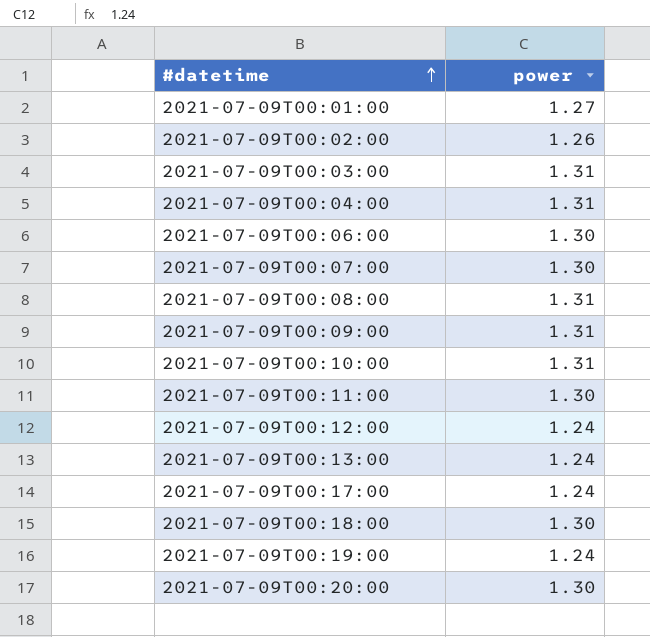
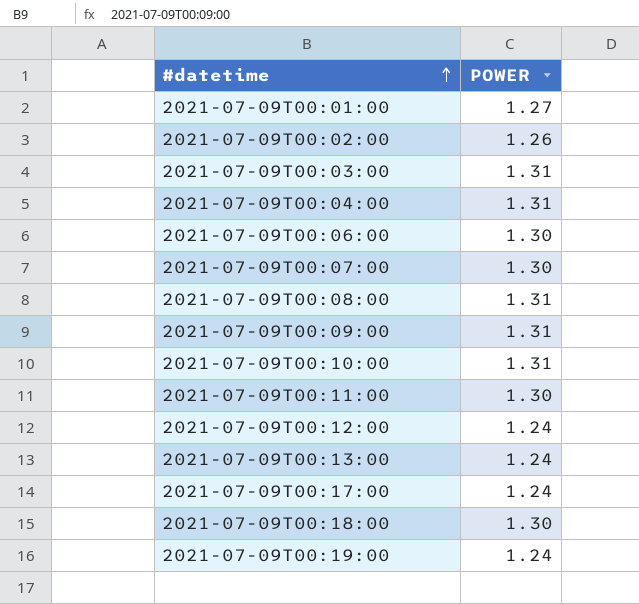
column name: power -> POWER
row 2021-07-09T00:20:00: 1.30 -> none

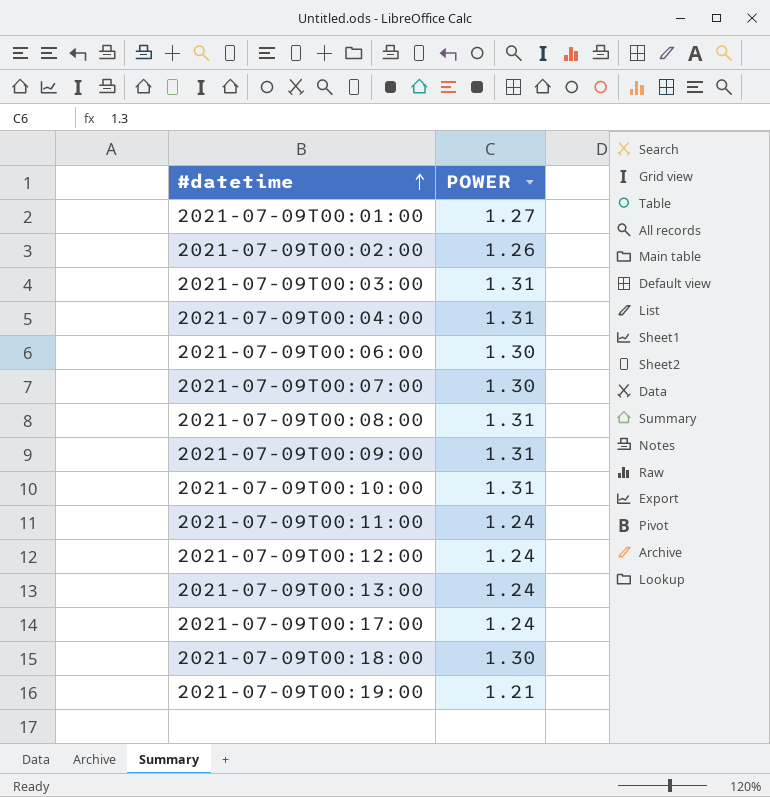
2021-07-09T00:11:00 | POWER: 1.30 -> 1.24
2021-07-09T00:19:00 | POWER: 1.24 -> 1.21

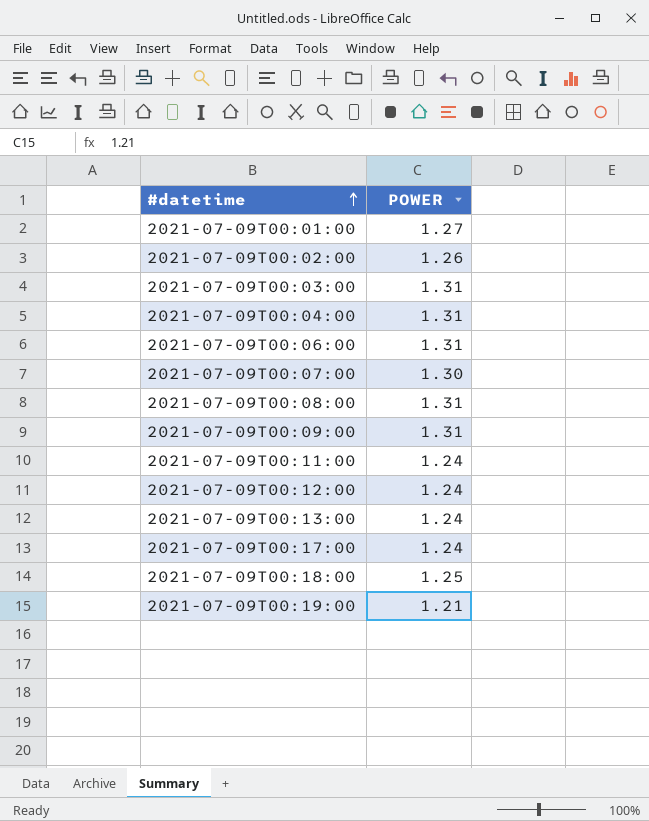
row 2021-07-09T00:10:00: 1.31 -> none
2021-07-09T00:06:00 | POWER: 1.30 -> 1.31
2021-07-09T00:18:00 | POWER: 1.30 -> 1.25

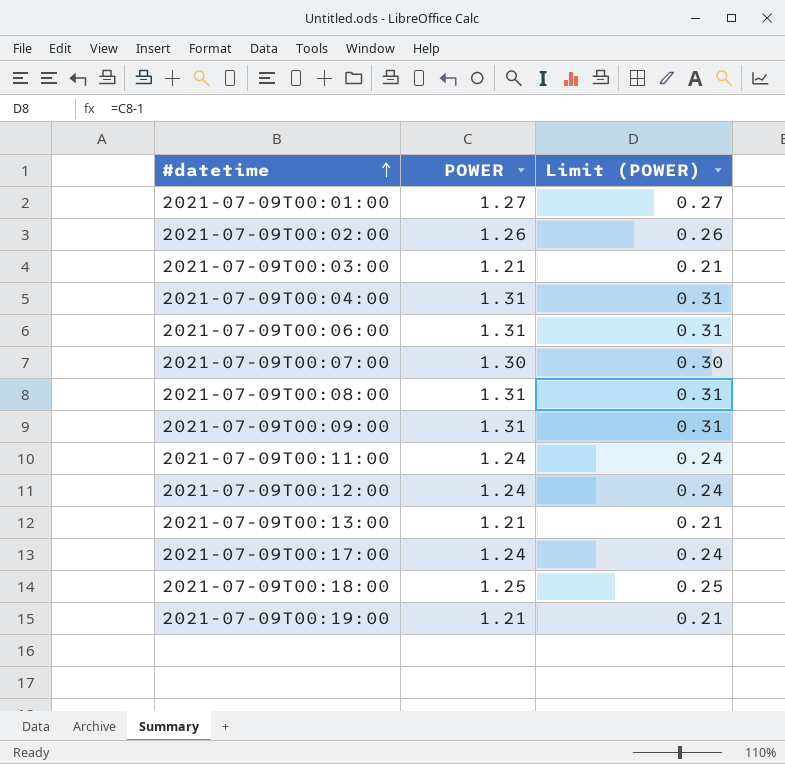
column Limit (POWER) | formula: none -> [POWER] - 1
2021-07-09T00:03:00 | POWER: 1.31 -> 1.21
2021-07-09T00:13:00 | POWER: 1.24 -> 1.21

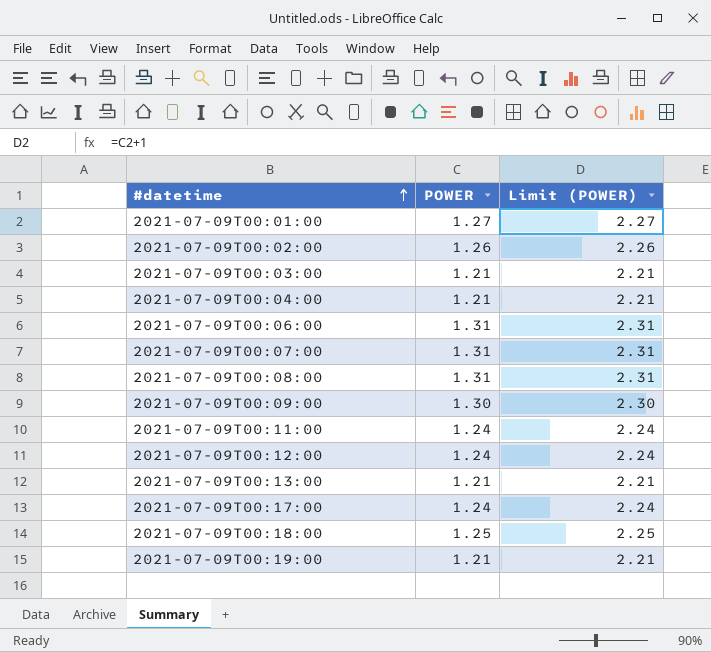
column Limit (POWER) | formula: [POWER] - 1 -> [POWER] + 1
2021-07-09T00:04:00 | POWER: 1.31 -> 1.21
2021-07-09T00:07:00 | POWER: 1.30 -> 1.31
2021-07-09T00:09:00 | POWER: 1.31 -> 1.30

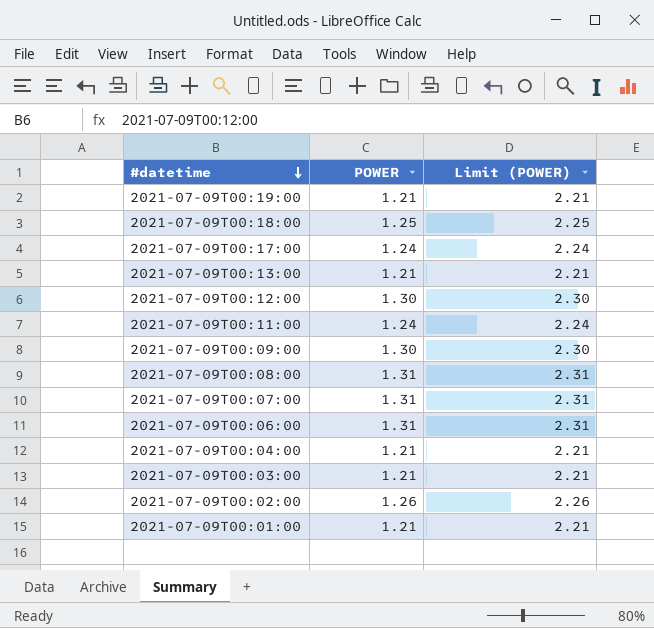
row order: #datetime ascending -> #datetime descending
2021-07-09T00:12:00 | POWER: 1.24 -> 1.30
2021-07-09T00:12:00 | Limit (POWER): 2.24 -> 2.30
2021-07-09T00:01:00 | POWER: 1.27 -> 1.21
2021-07-09T00:01:00 | Limit (POWER): 2.27 -> 2.21

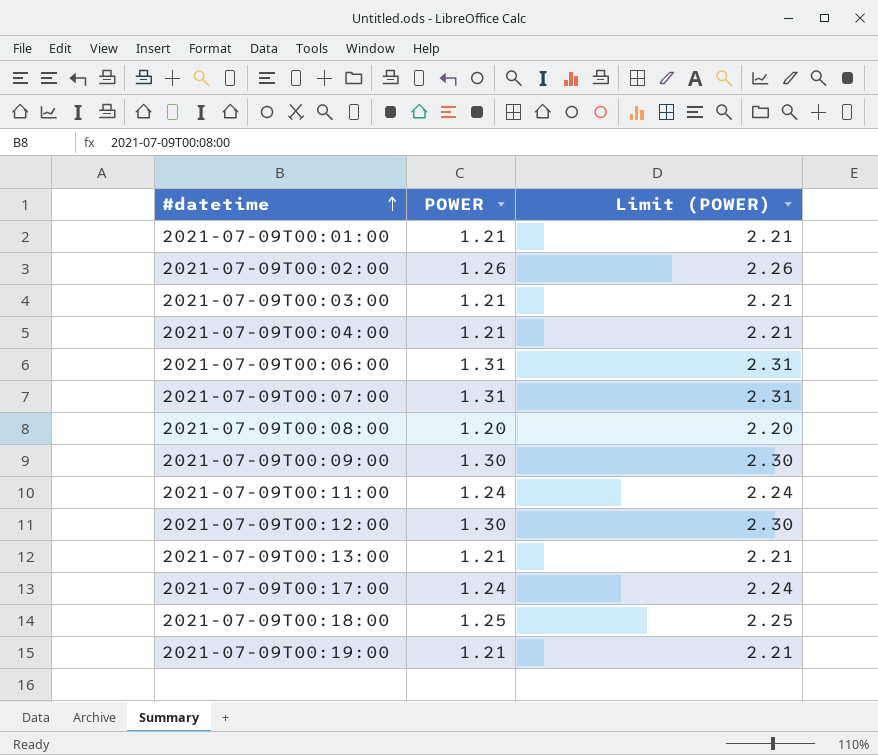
row order: #datetime descending -> #datetime ascending
2021-07-09T00:08:00 | POWER: 1.31 -> 1.20
2021-07-09T00:08:00 | Limit (POWER): 2.31 -> 2.20

